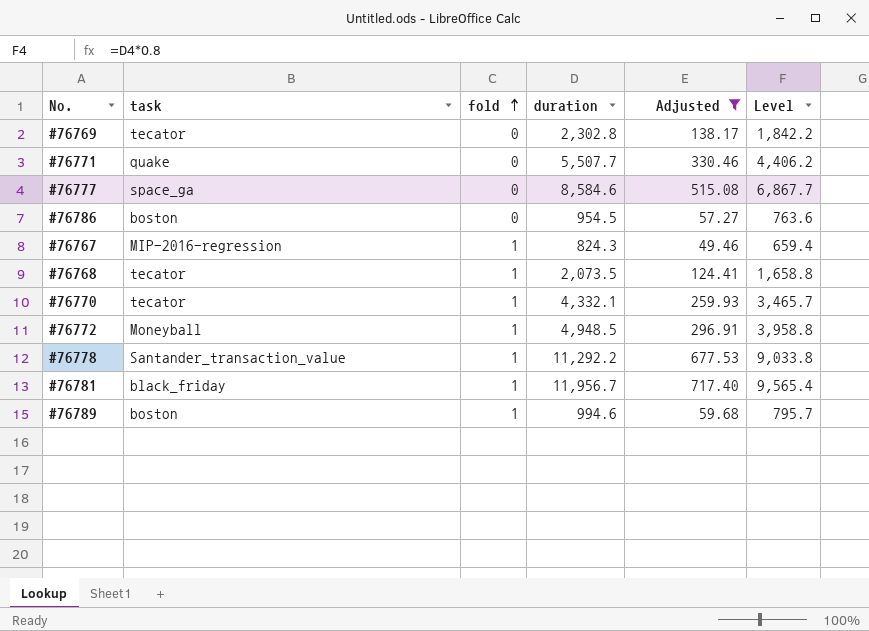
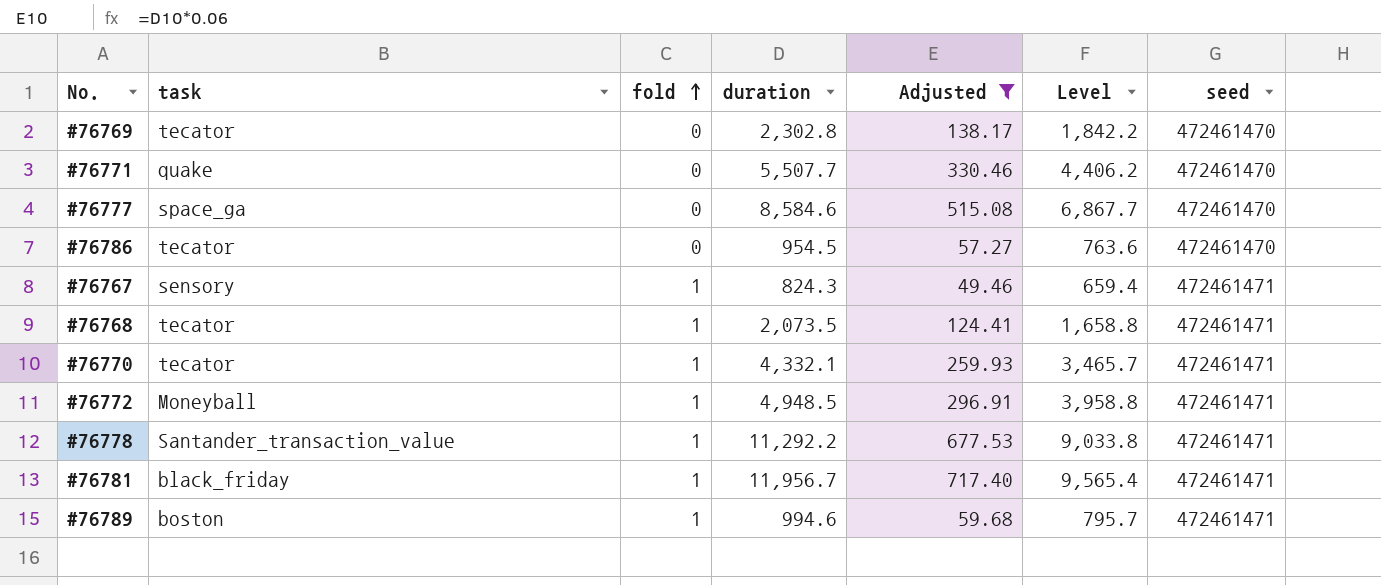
column seed | position: none -> 7
#76786 | task: boston -> tecator
#76767 | task: MIP-2016-regression -> sensory

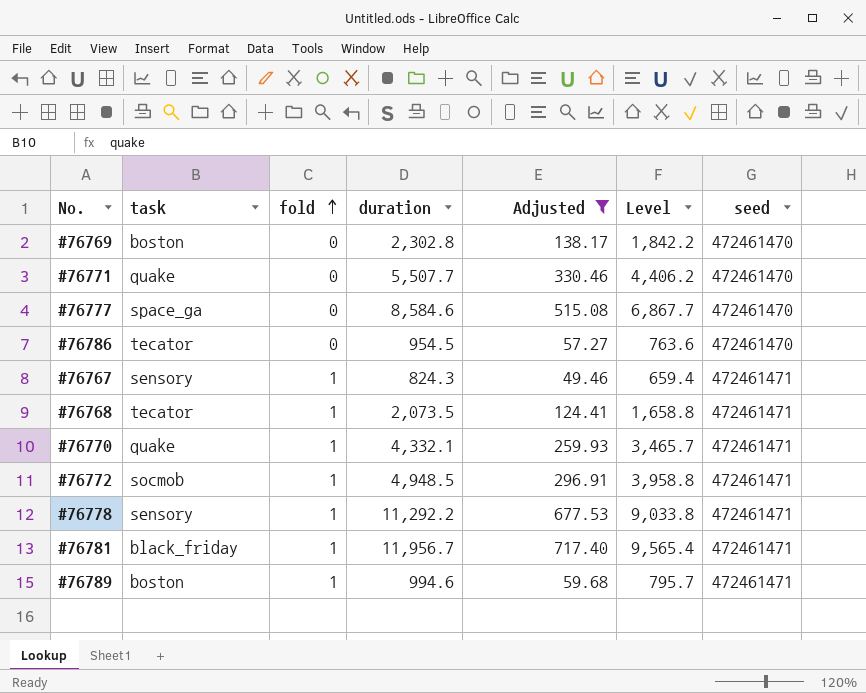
#76769 | task: tecator -> boston
#76770 | task: tecator -> quake
#76772 | task: Moneyball -> socmob
#76778 | task: Santander_transaction_value -> sensory

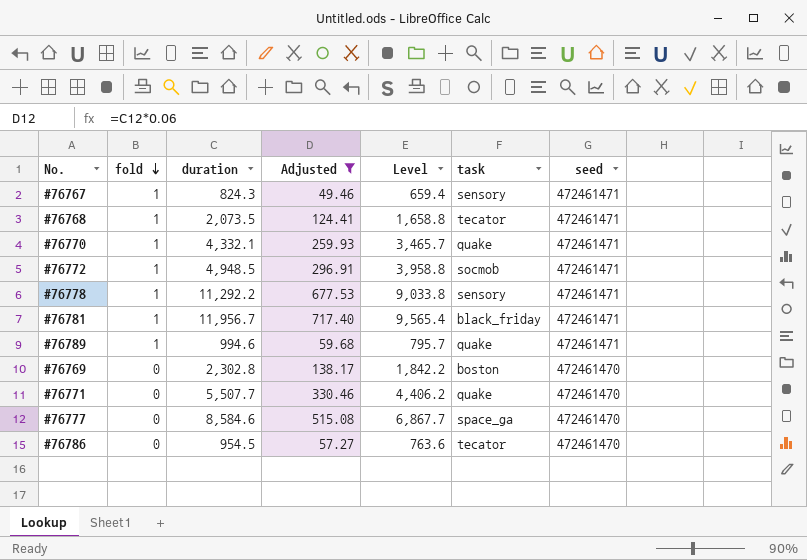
row order: fold ascending -> fold descending
column task | position: 2 -> 6
#76789 | task: boston -> quake

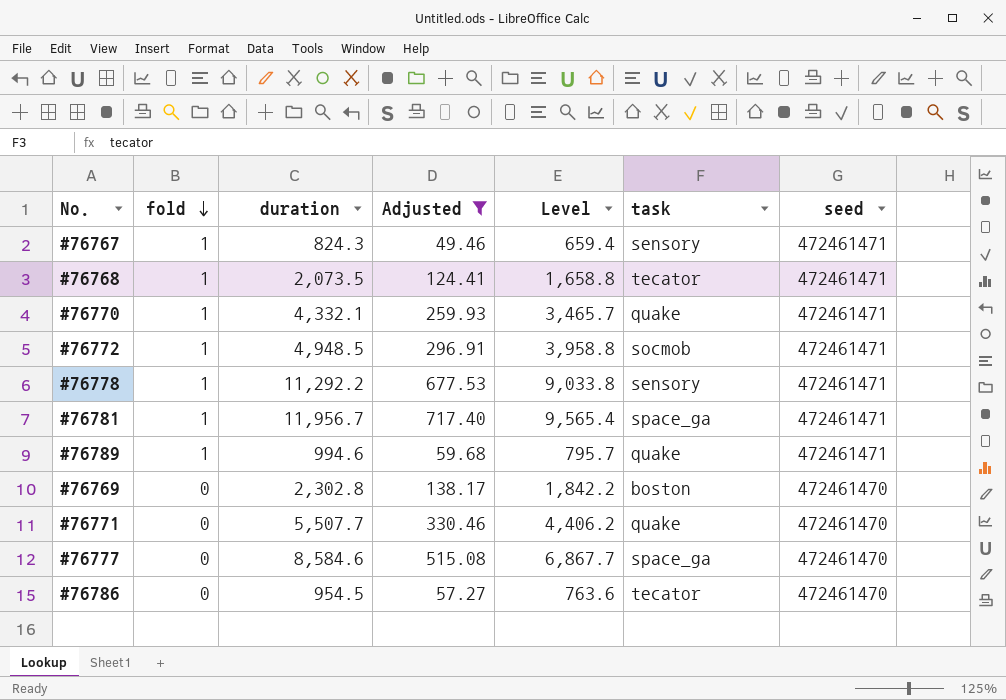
#76781 | task: black_friday -> space_ga

